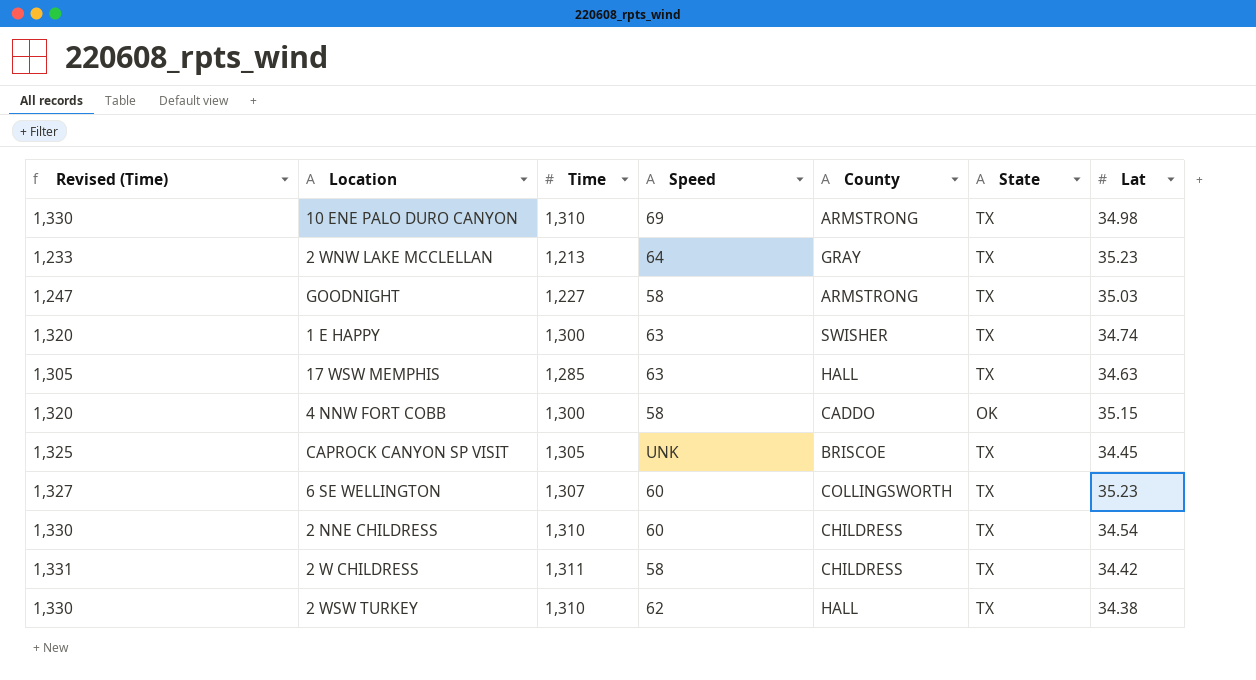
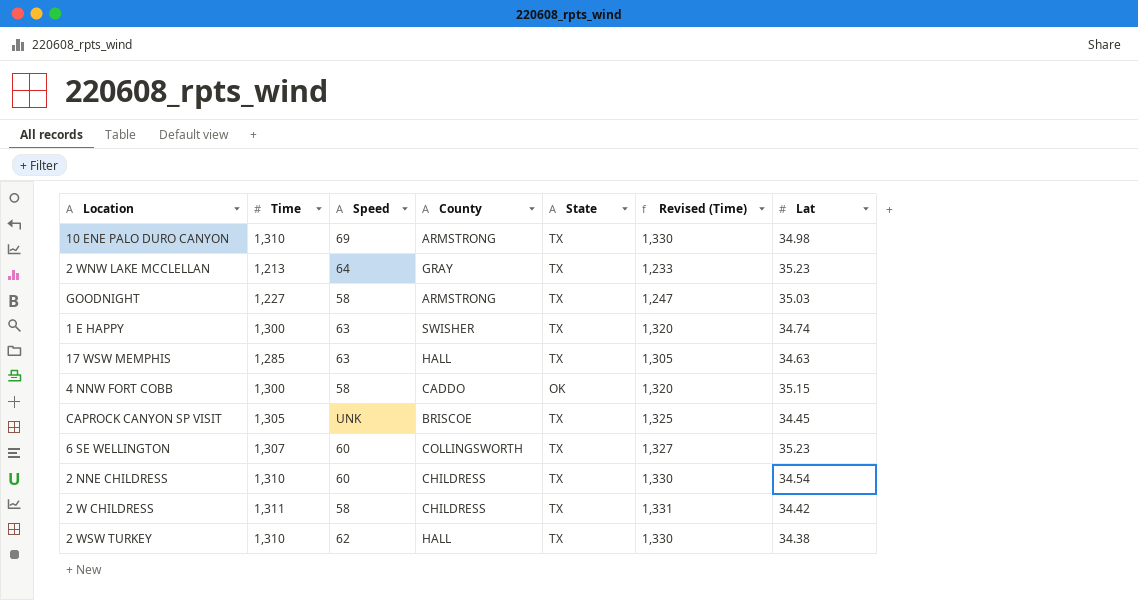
column Revised (Time) | position: 1 -> 6

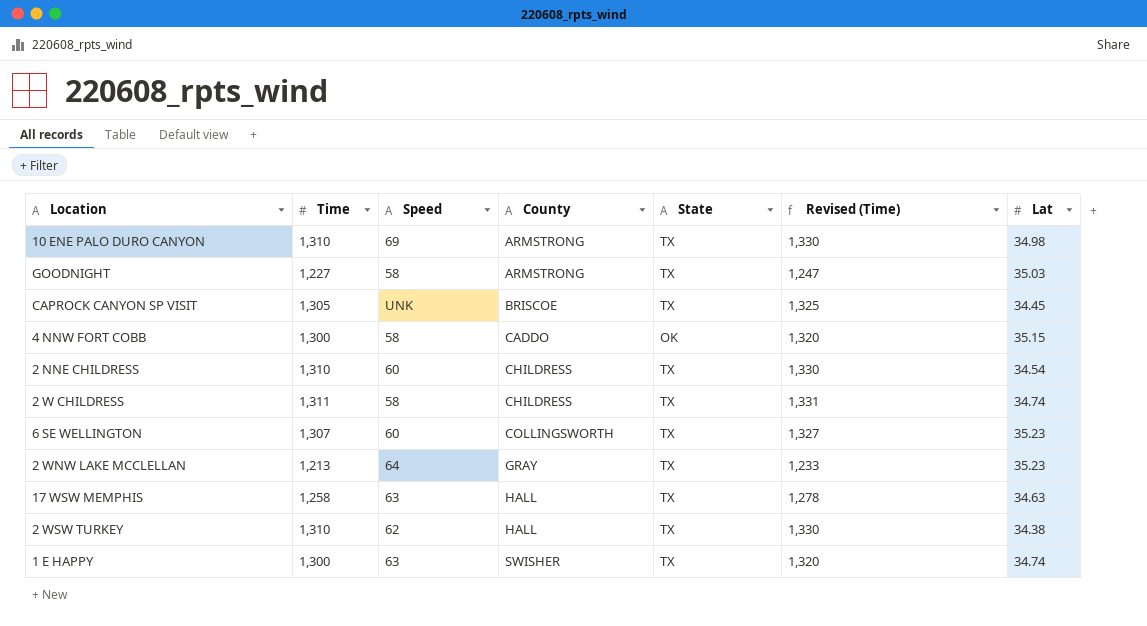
row order: none -> County ascending
2 W CHILDRESS | Lat: 34.42 -> 34.74
17 WSW MEMPHIS | Time: 1,285 -> 1,258
17 WSW MEMPHIS | Revised (Time): 1,305 -> 1,278

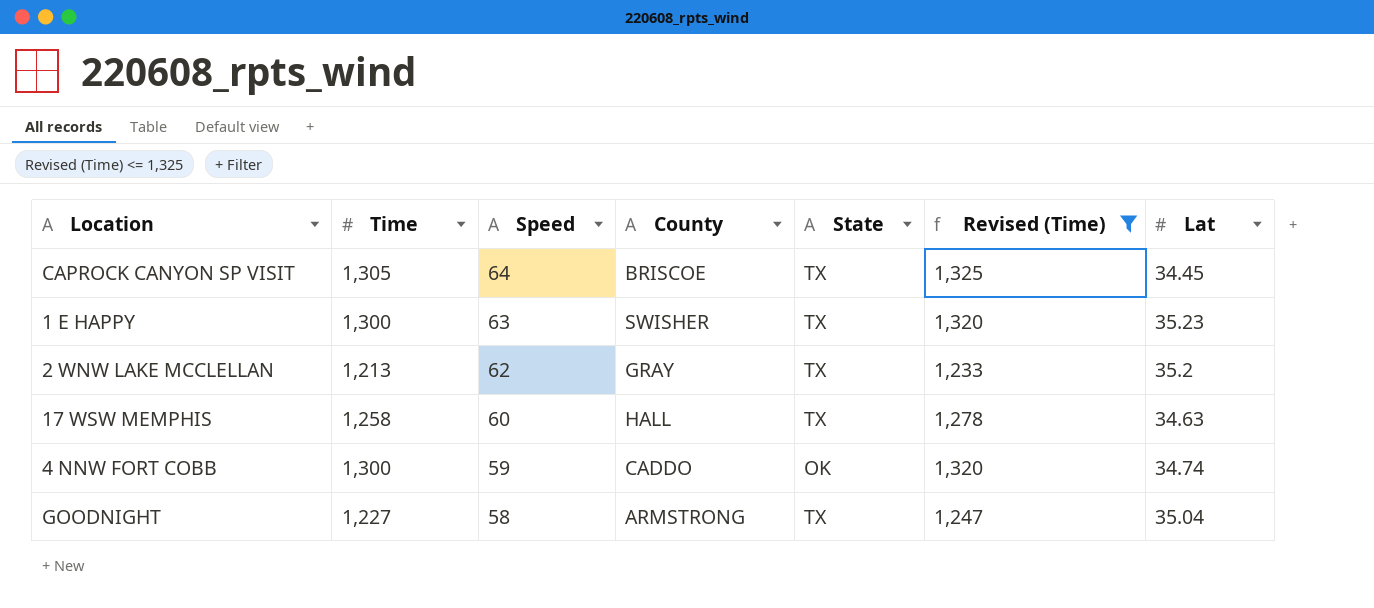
filter: none -> Revised (Time) <= 1,325
row order: County ascending -> Speed descending
CAPROCK CANYON SP VISIT | Speed: UNK -> 64
1 E HAPPY | Lat: 34.74 -> 35.23
2 WNW LAKE MCCLELLAN | Speed: 64 -> 62
2 WNW LAKE MCCLELLAN | Lat: 35.23 -> 35.2
17 WSW MEMPHIS | Speed: 63 -> 60
4 NNW FORT COBB | Speed: 58 -> 59
4 NNW FORT COBB | Lat: 35.15 -> 34.74
GOODNIGHT | Lat: 35.03 -> 35.04

